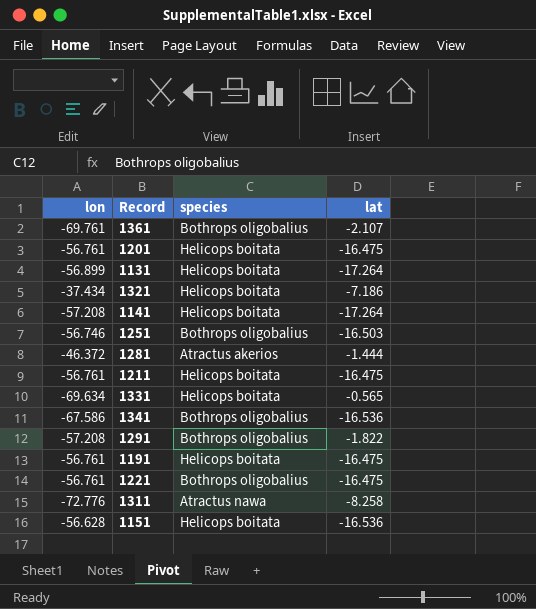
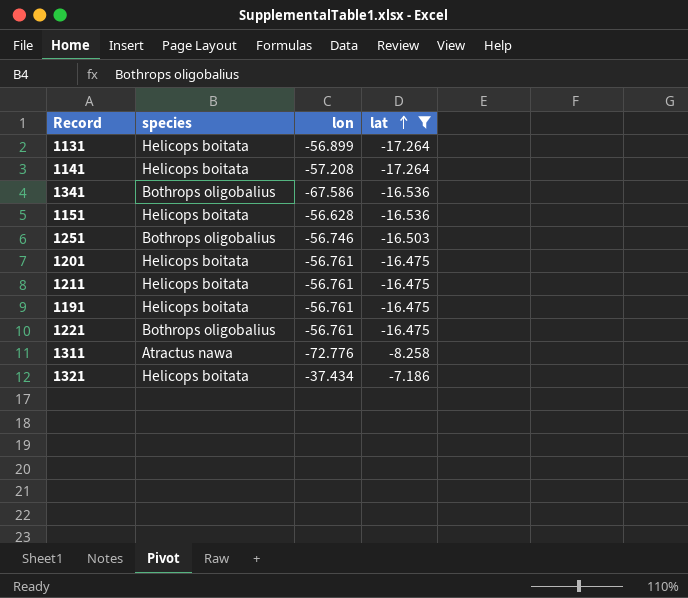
filter: none -> lat <= -7.186
row order: none -> lat ascending
column lon | position: 1 -> 3

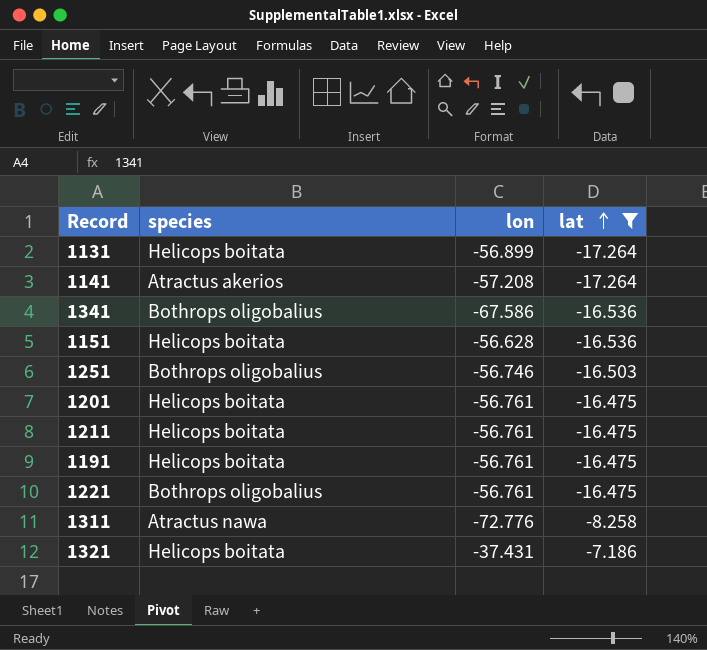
1141 | species: Helicops boitata -> Atractus akerios
1321 | lon: -37.434 -> -37.431

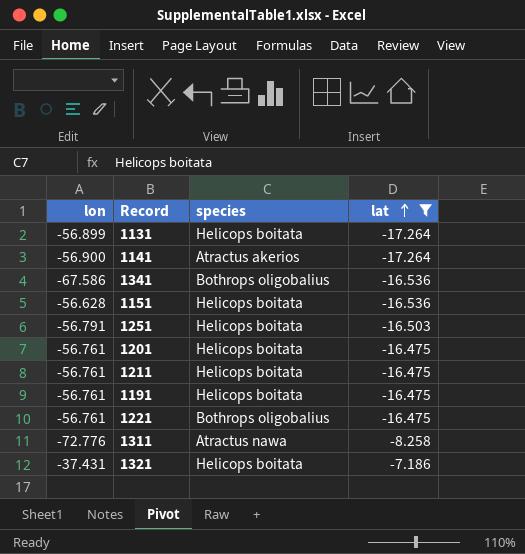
column lon | position: 3 -> 1
1141 | lon: -57.208 -> -56.900
1251 | lon: -56.746 -> -56.791
1251 | species: Bothrops oligobalius -> Helicops boitata

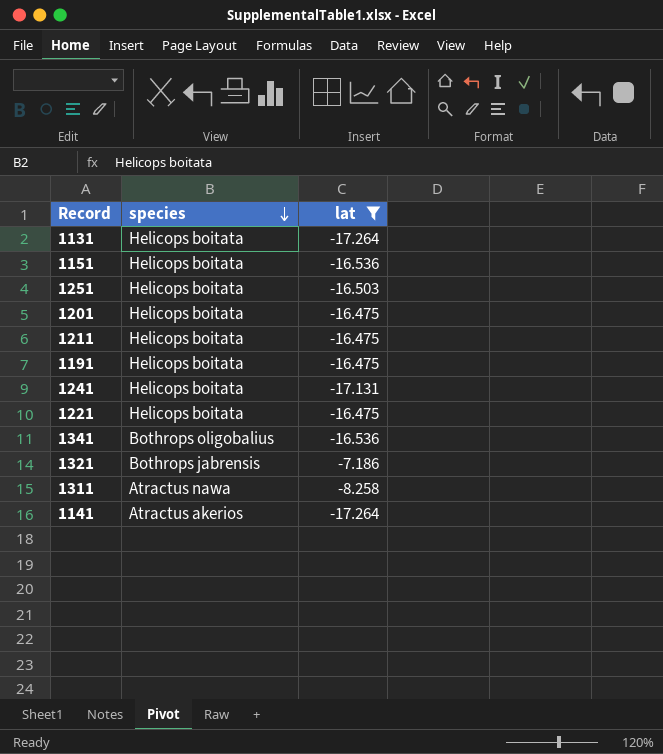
row order: lat ascending -> species descending
column lon | position: 1 -> none
row 1241: none -> Helicops boitata | -17.131
1221 | species: Bothrops oligobalius -> Helicops boitata
1321 | species: Helicops boitata -> Bothrops jabrensis

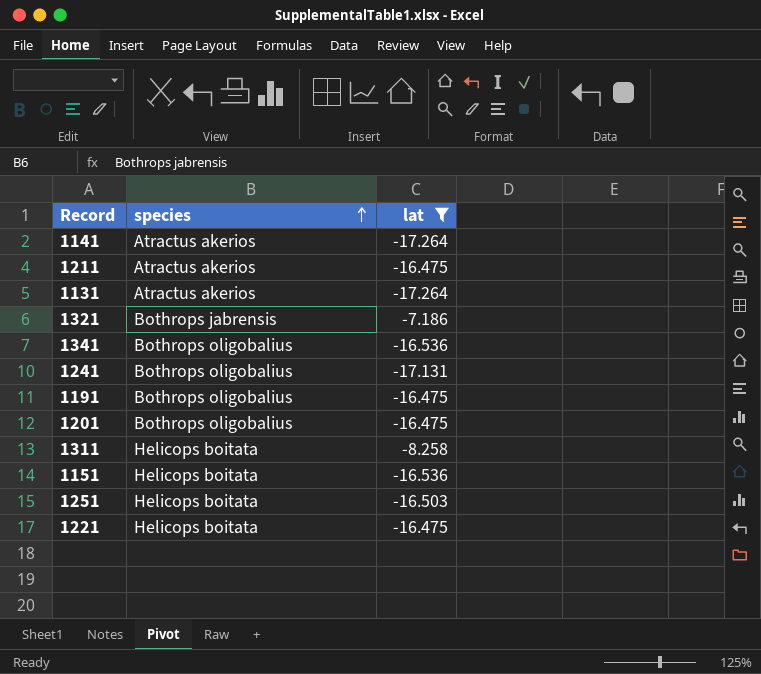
row order: species descending -> species ascending
1211 | species: Helicops boitata -> Atractus akerios
1131 | species: Helicops boitata -> Atractus akerios
1241 | species: Helicops boitata -> Bothrops oligobalius
1191 | species: Helicops boitata -> Bothrops oligobalius
1201 | species: Helicops boitata -> Bothrops oligobalius
1311 | species: Atractus nawa -> Helicops boitata

